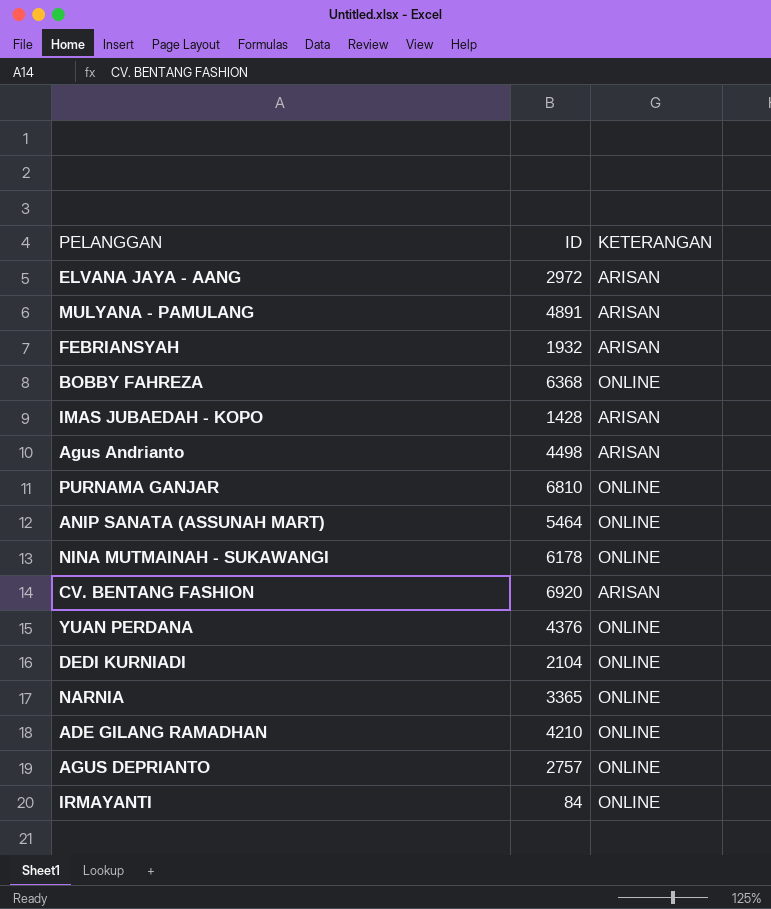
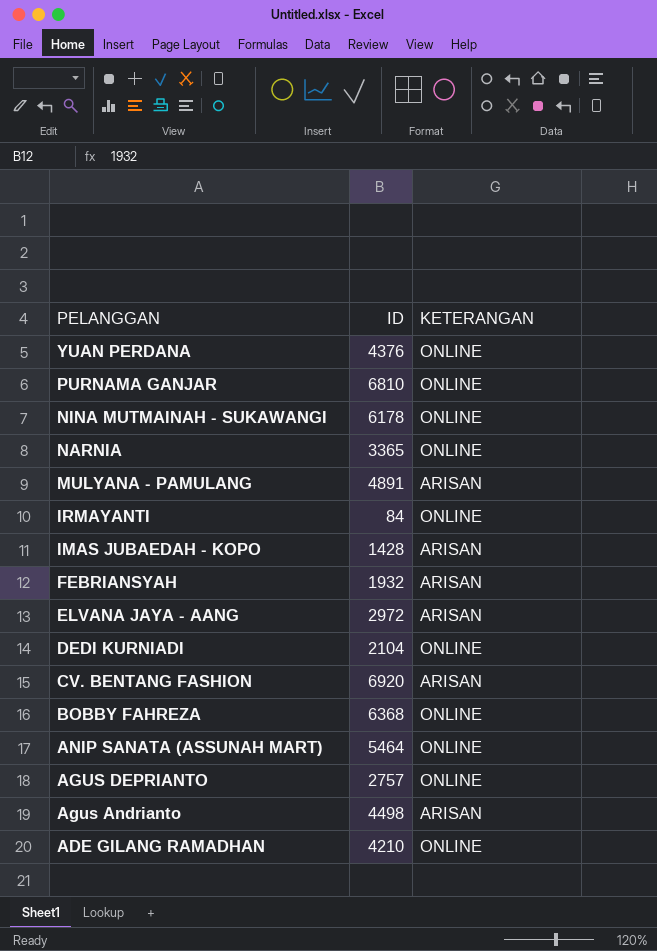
row order: none -> PELANGGAN descending

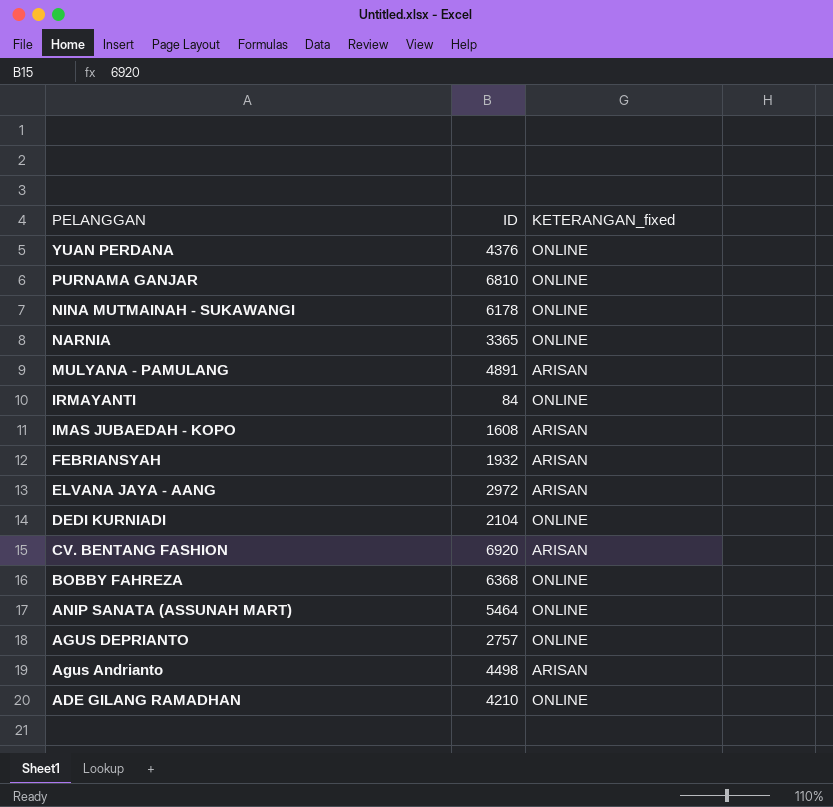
column name: KETERANGAN -> KETERANGAN_fixed
IMAS JUBAEDAH - KOPO | ID: 1428 -> 1608

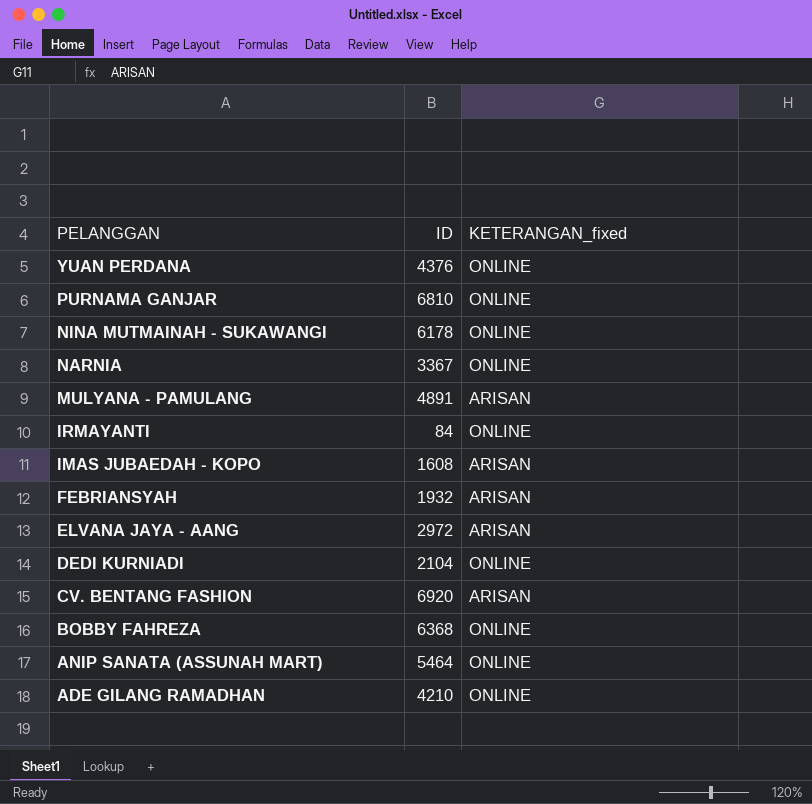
row AGUS DEPRIANTO: 2757 | ONLINE -> none
row Agus Andrianto: 4498 | ARISAN -> none
NARNIA | ID: 3365 -> 3367

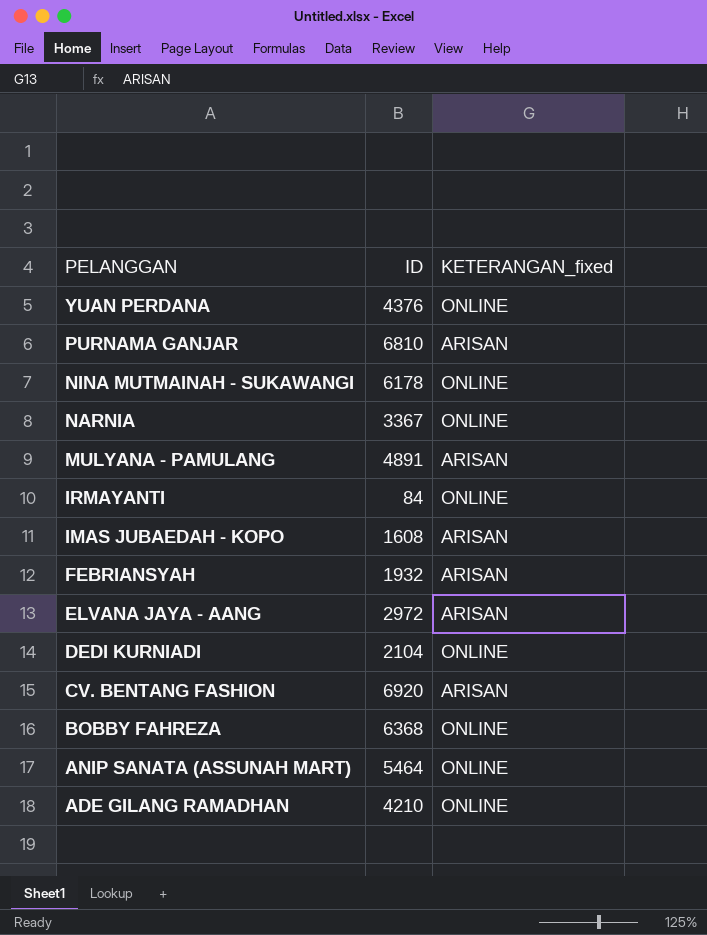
PURNAMA GANJAR | KETERANGAN_fixed: ONLINE -> ARISAN

